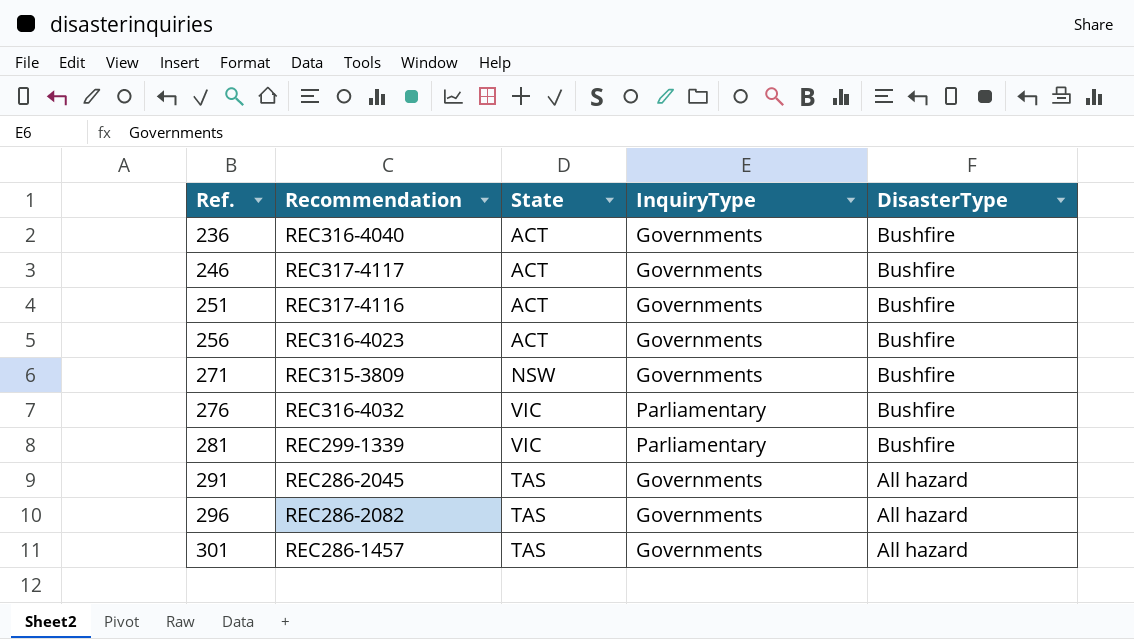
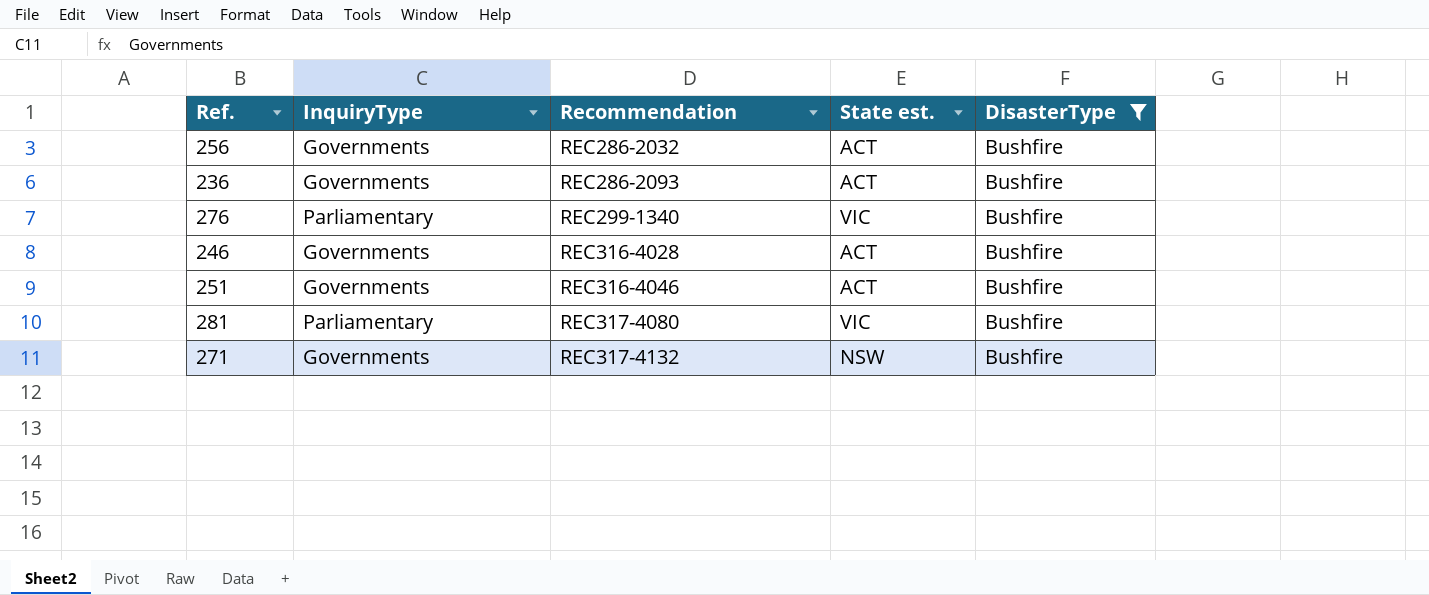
filter: none -> DisasterType = Bushfire
row order: Ref. ascending -> Recommendation ascending
column InquiryType | position: 4 -> 2
column name: State -> State est.
256 | Recommendation: REC316-4023 -> REC286-2032
236 | Recommendation: REC316-4040 -> REC286-2093
276 | Recommendation: REC316-4032 -> REC299-1340
246 | Recommendation: REC317-4117 -> REC316-4028
251 | Recommendation: REC317-4116 -> REC316-4046
281 | Recommendation: REC299-1339 -> REC317-4080
271 | Recommendation: REC315-3809 -> REC317-4132

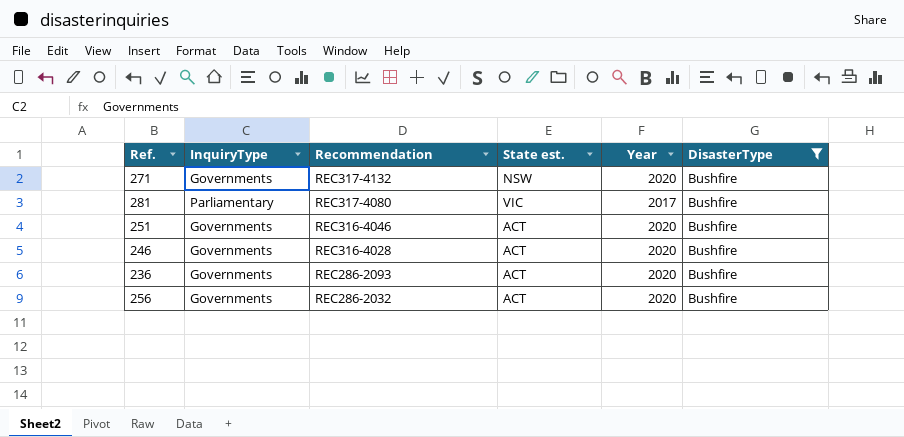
row order: Recommendation ascending -> Recommendation descending
column Year | position: none -> 5
row 276: Parliamentary | REC299-1340 | VIC | Bushfire -> none

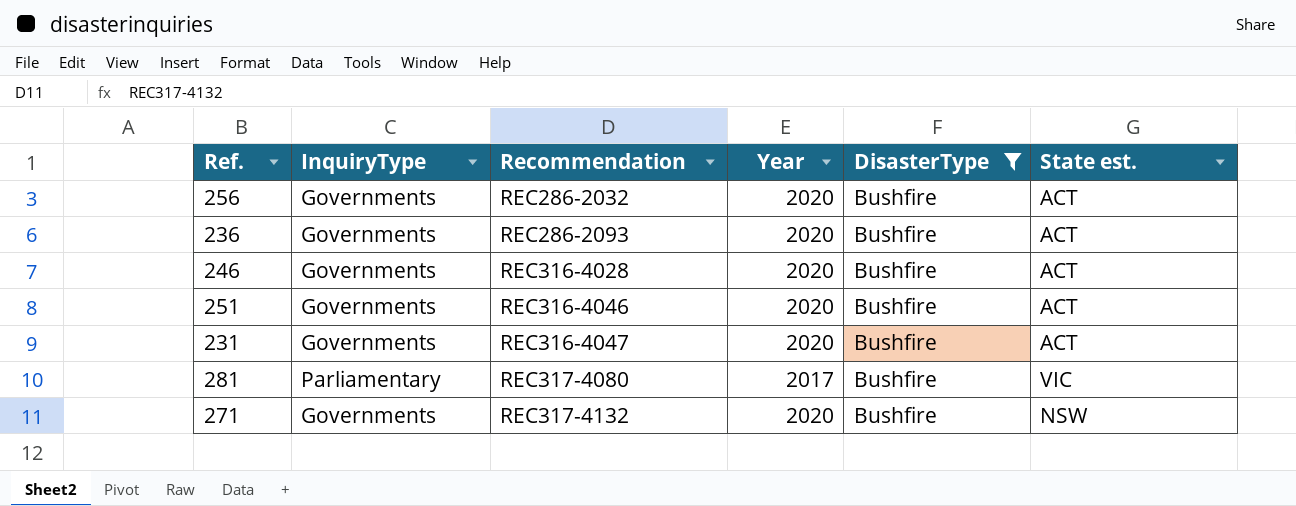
row order: Recommendation descending -> Recommendation ascending
column State est. | position: 4 -> 6
row 231: none -> Governments | REC316-4047 | 2020 | Bushfire | ACT

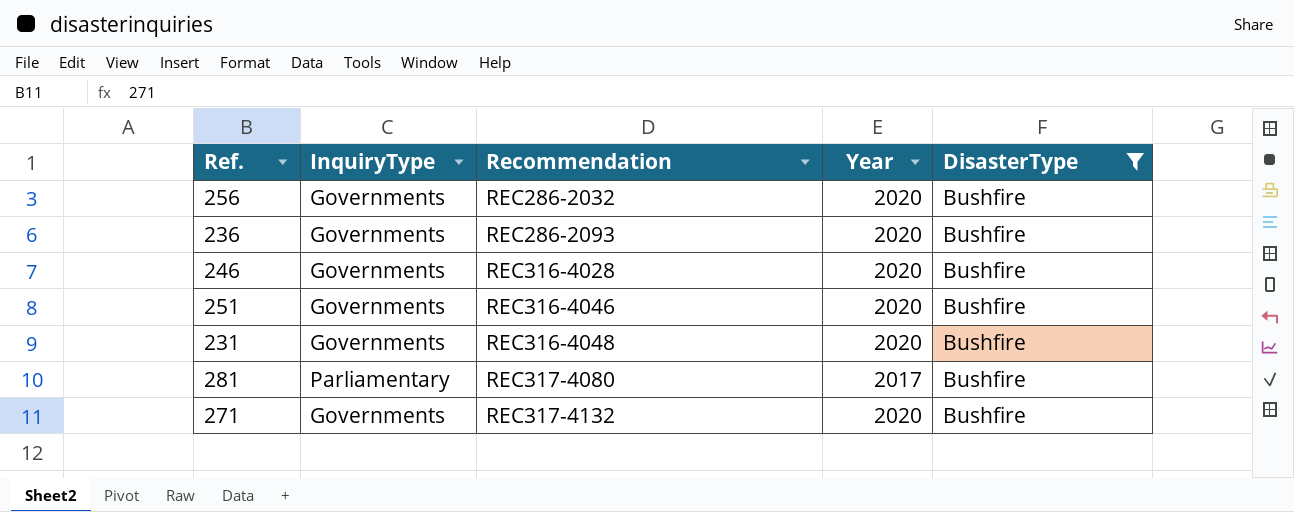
column State est. | position: 6 -> none
231 | Recommendation: REC316-4047 -> REC316-4048

